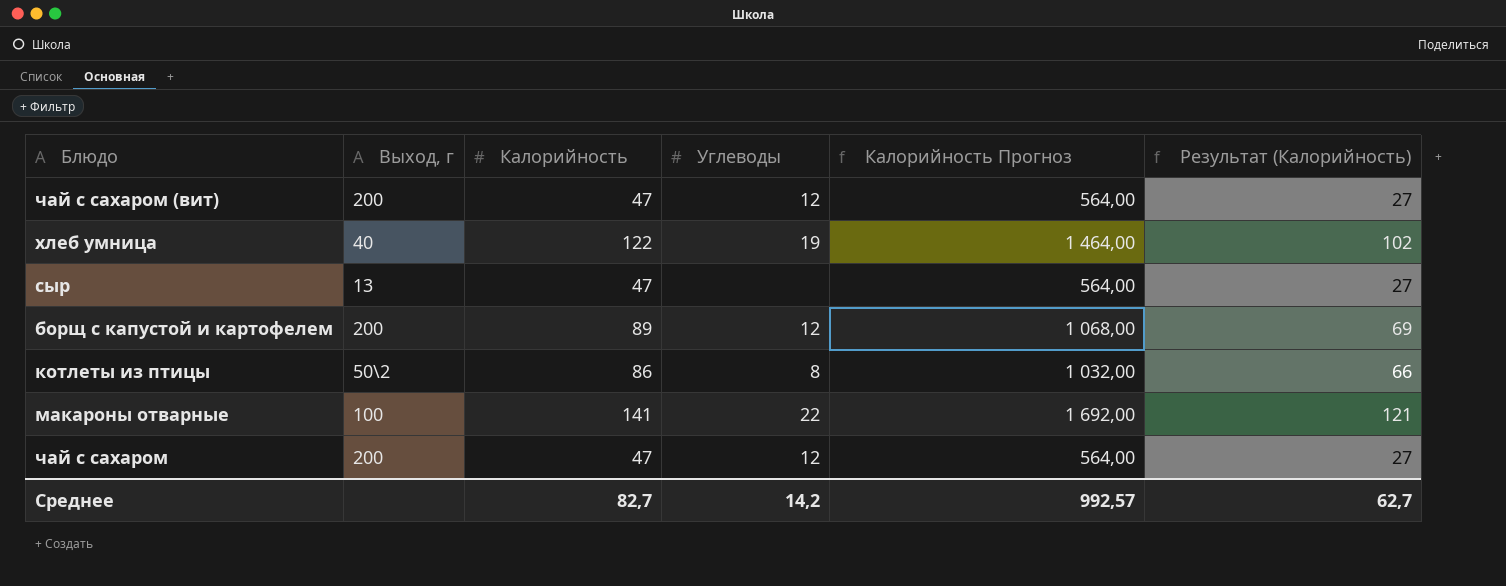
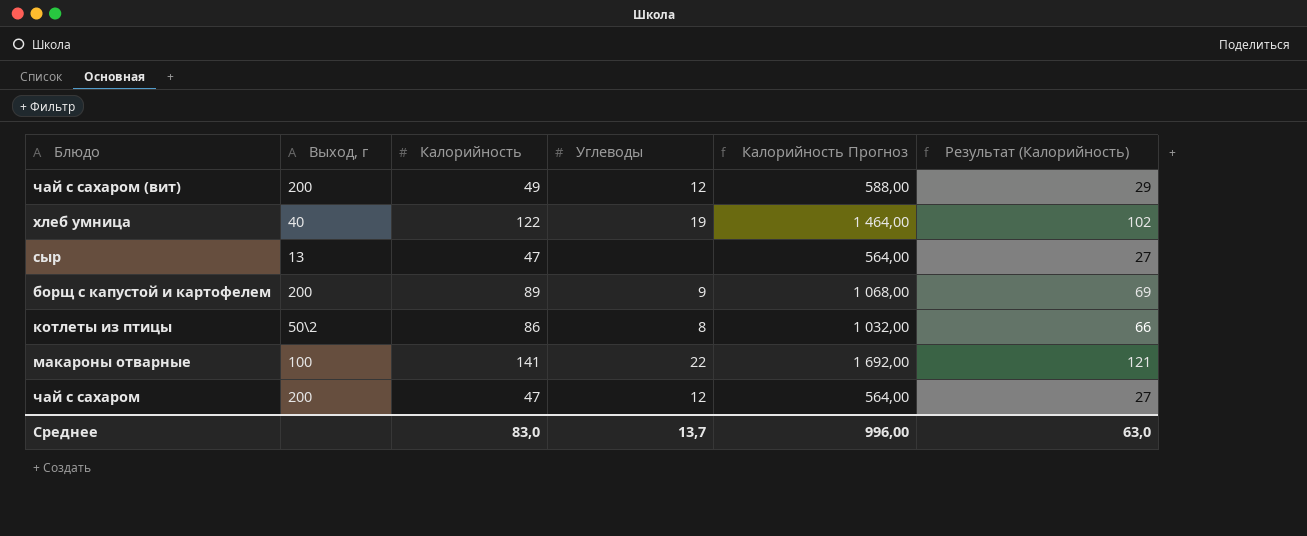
чай с сахаром (вит) | Калорийность: 47 -> 49
чай с сахаром (вит) | Калорийность Прогноз: 564,00 -> 588,00
чай с сахаром (вит) | Результат (Калорийность): 27 -> 29
борщ с капустой и картофелем | Углеводы: 12 -> 9
Среднее | Калорийность: 82,7 -> 83,0
Среднее | Углеводы: 14,2 -> 13,7
Среднее | Калорийность Прогноз: 992,57 -> 996,00
Среднее | Результат (Калорийность): 62,7 -> 63,0

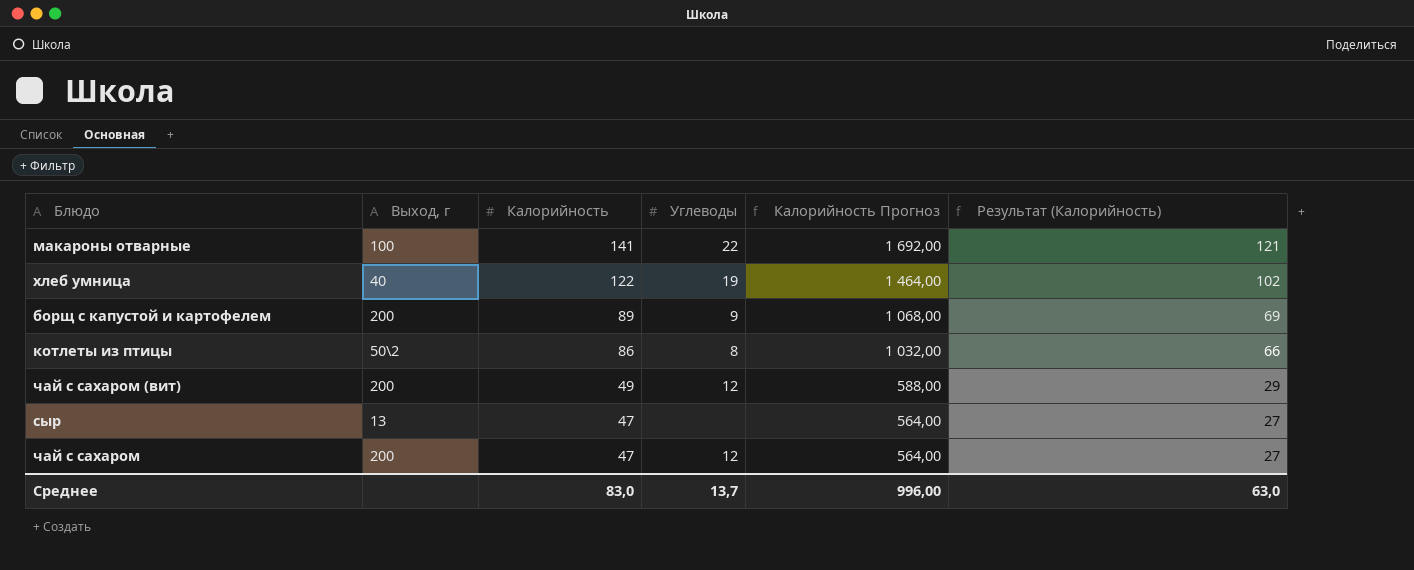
row order: none -> Калорийность descending

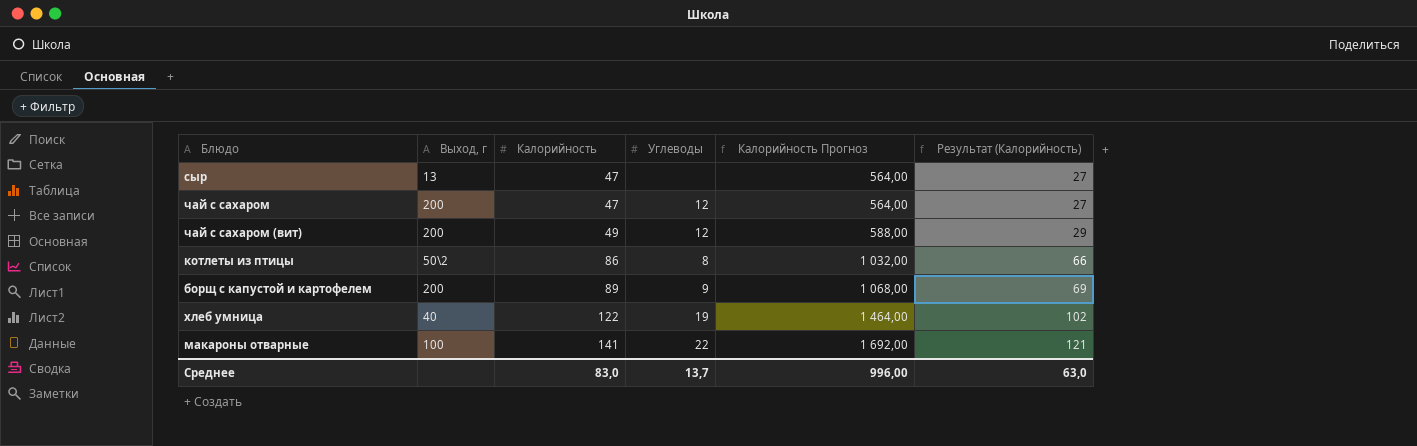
row order: Калорийность descending -> Калорийность ascending

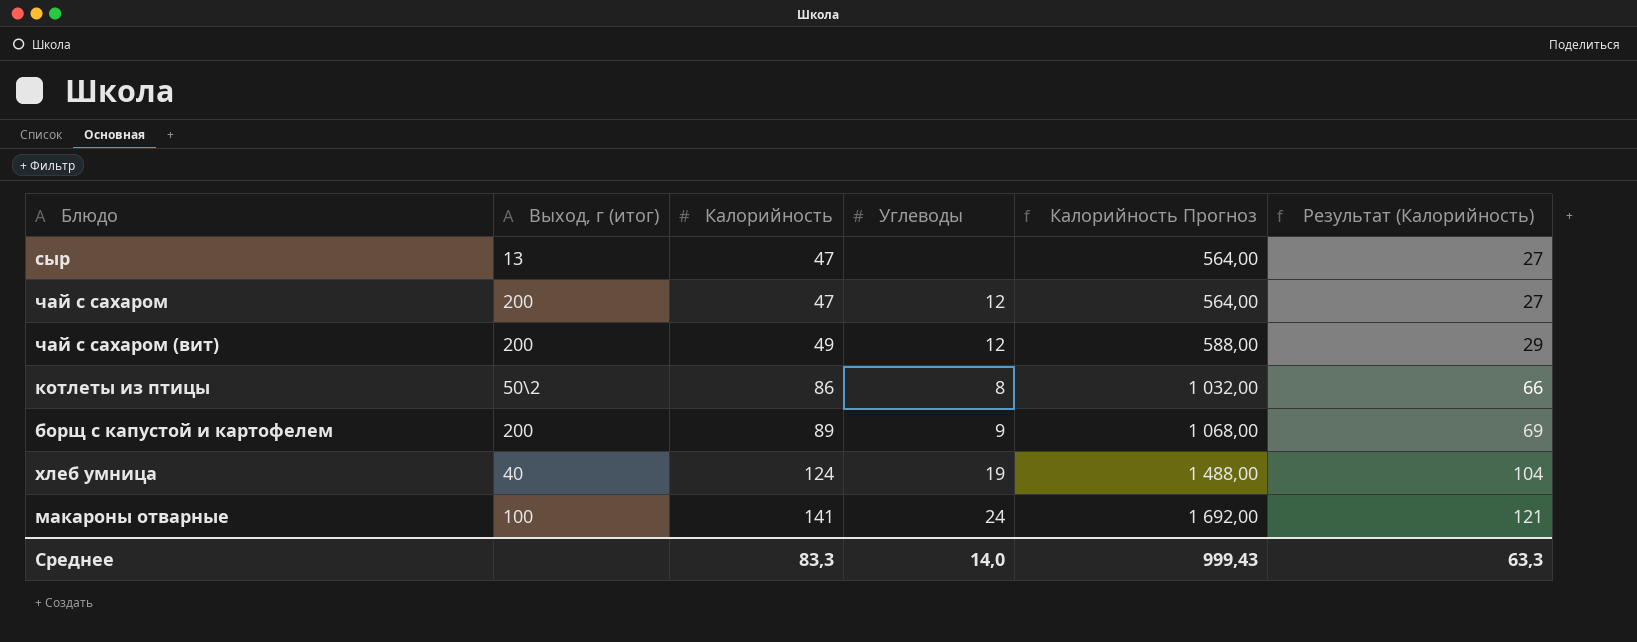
column name: Выход, г -> Выход, г (итог)
хлеб умница | Калорийность: 122 -> 124
хлеб умница | Калорийность Прогноз: 1 464,00 -> 1 488,00
хлеб умница | Результат (Калорийность): 102 -> 104
макароны отварные | Углеводы: 22 -> 24
Среднее | Калорийность: 83,0 -> 83,3
Среднее | Углеводы: 13,7 -> 14,0
Среднее | Калорийность Прогноз: 996,00 -> 999,43
Среднее | Результат (Калорийность): 63,0 -> 63,3

